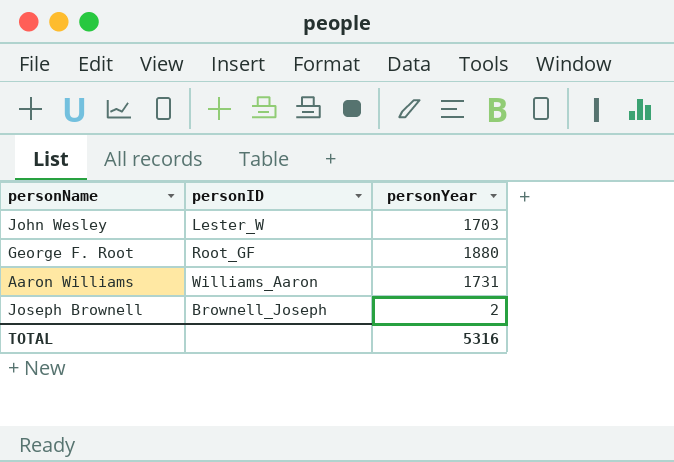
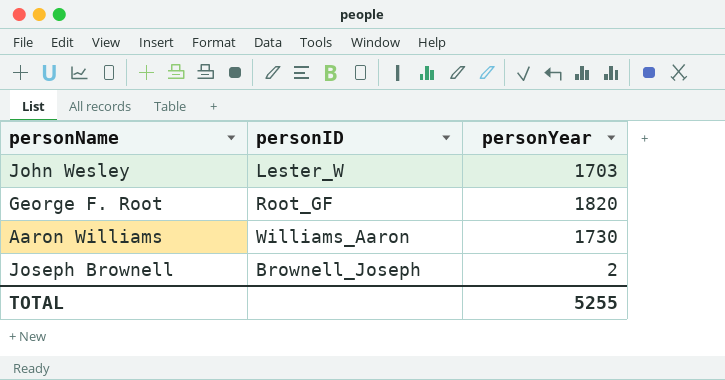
George F. Root | personYear: 1880 -> 1820
Aaron Williams | personYear: 1731 -> 1730
TOTAL | personYear: 5316 -> 5255

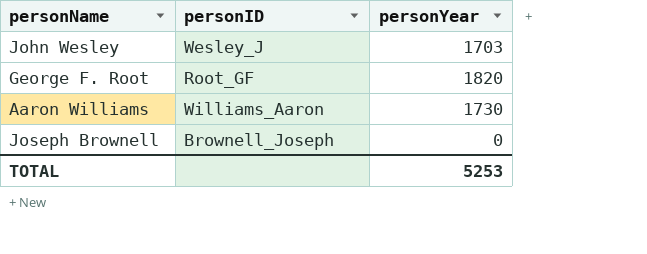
John Wesley | personID: Lester_W -> Wesley_J
Joseph Brownell | personYear: 2 -> 0
TOTAL | personYear: 5255 -> 5253

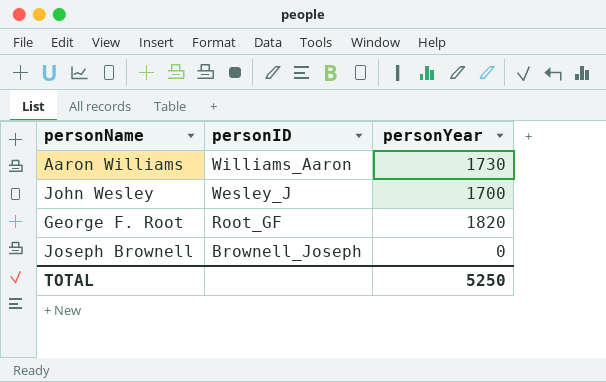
row order: none -> personID descending
John Wesley | personYear: 1703 -> 1700
TOTAL | personYear: 5253 -> 5250

